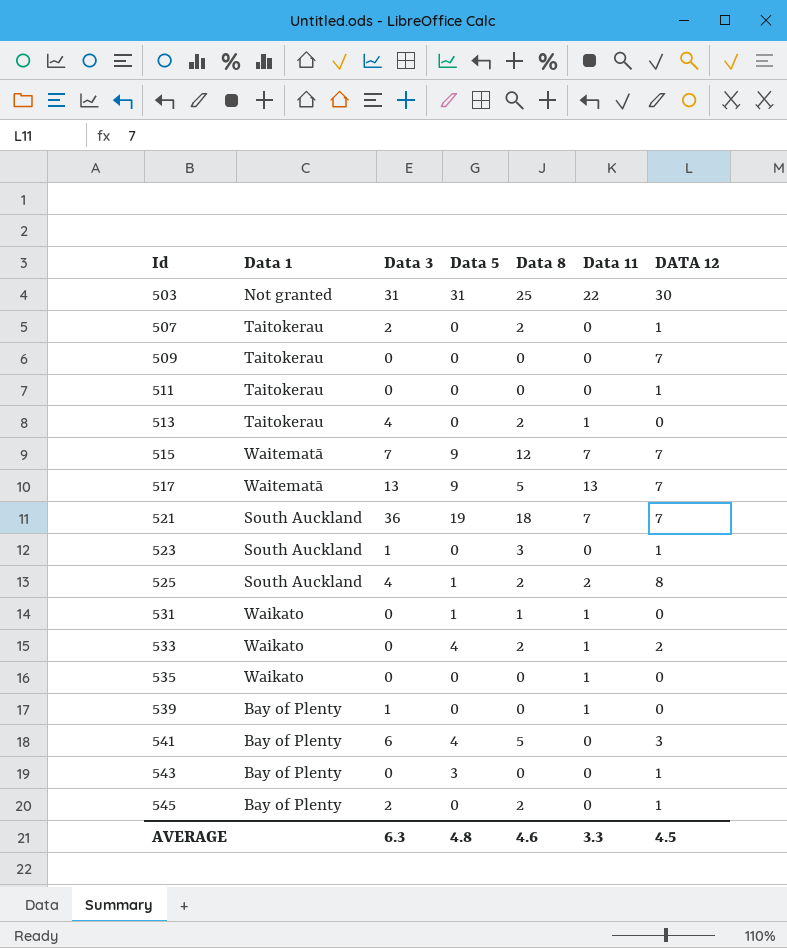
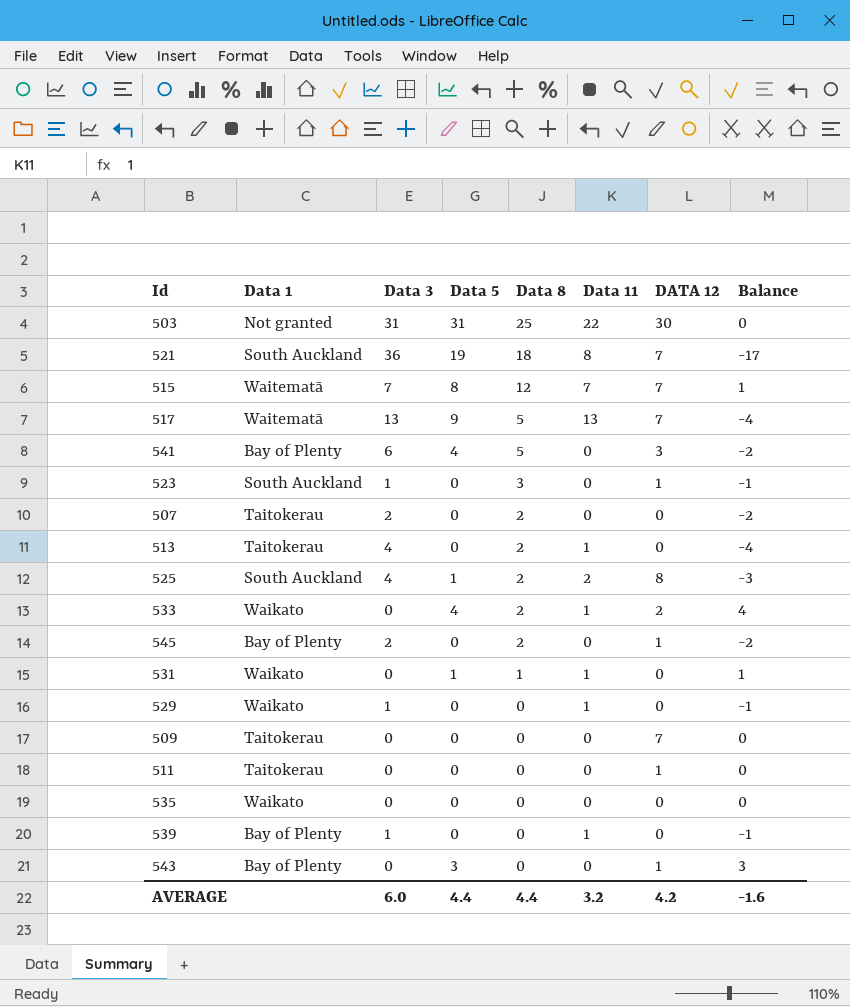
row order: Id ascending -> Data 8 descending
column Balance | formula: none -> [Data 5] - [Data 3]
521 | Data 11: 7 -> 8
515 | Data 5: 9 -> 8
507 | DATA 12: 1 -> 0
row 529: none -> Waikato | 1 | 0 | 0 | 1 | 0 | -1
535 | Data 11: 1 -> 0
AVERAGE | Data 3: 6.3 -> 6.0
AVERAGE | Data 5: 4.8 -> 4.4
AVERAGE | Data 8: 4.6 -> 4.4
AVERAGE | Data 11: 3.3 -> 3.2
AVERAGE | DATA 12: 4.5 -> 4.2

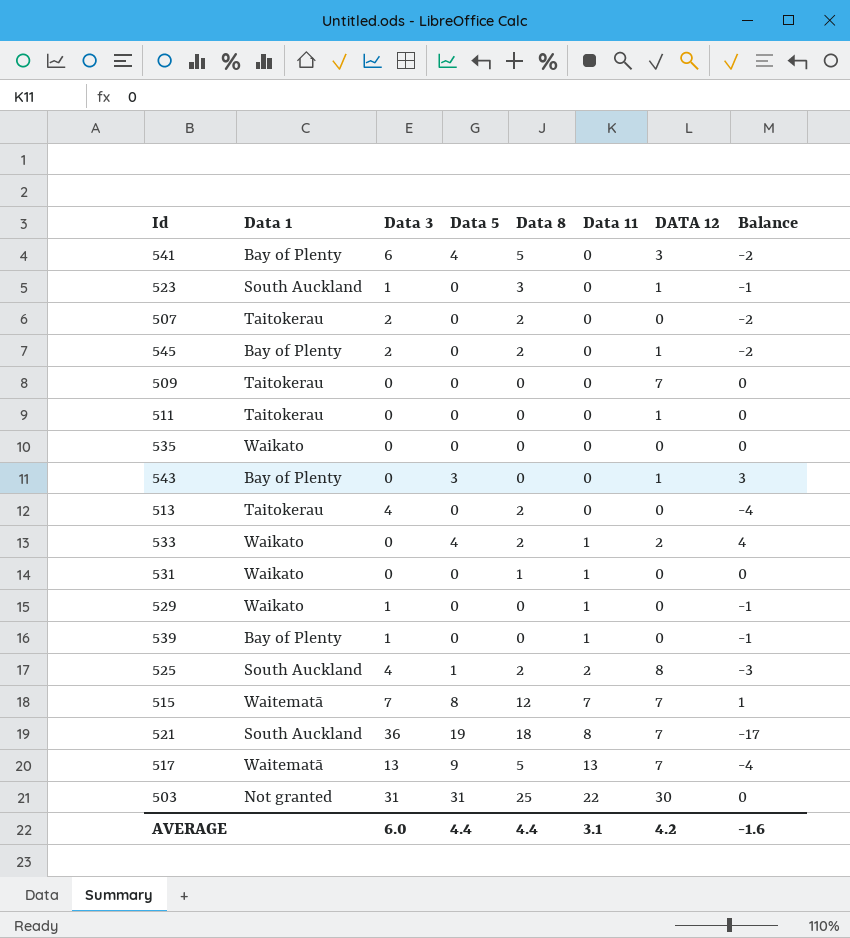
row order: Data 8 descending -> Data 11 ascending
513 | Data 11: 1 -> 0
531 | Data 5: 1 -> 0
531 | Balance: 1 -> 0
AVERAGE | Data 11: 3.2 -> 3.1

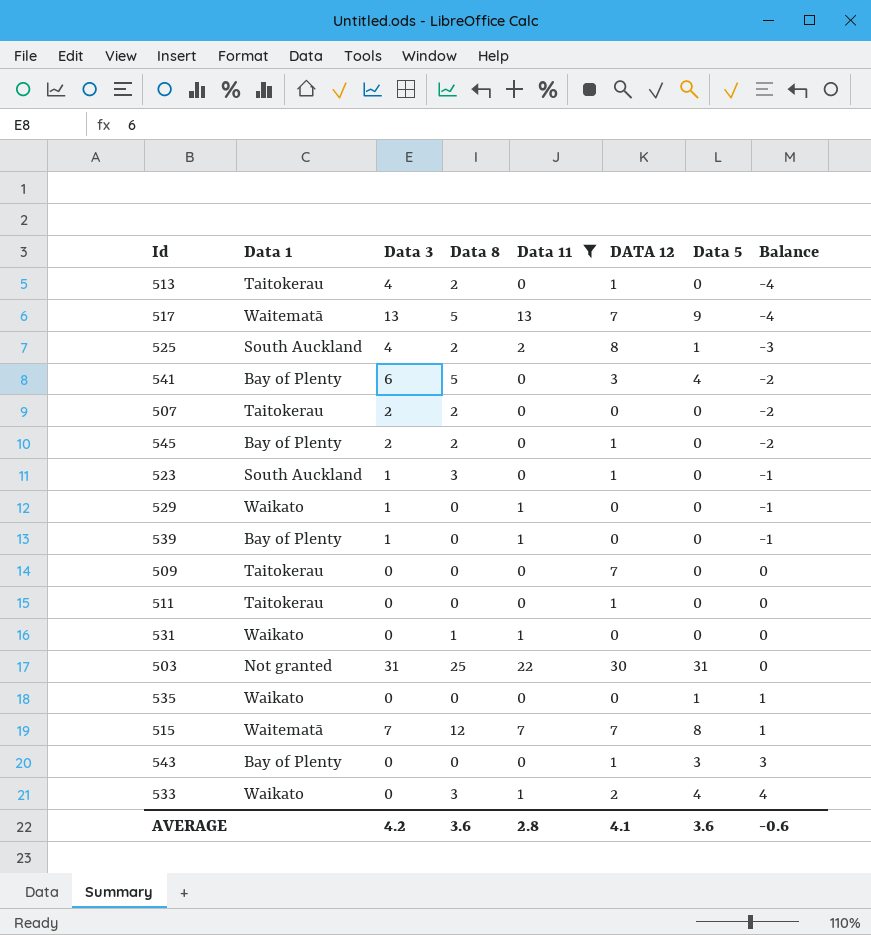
filter: none -> Data 11 != 8
row order: Data 11 ascending -> Balance ascending
column Data 5 | position: 4 -> 7
513 | DATA 12: 0 -> 1
535 | Data 5: 0 -> 1
535 | Balance: 0 -> 1
533 | Data 8: 2 -> 3
AVERAGE | Data 3: 6.0 -> 4.2
AVERAGE | Data 8: 4.4 -> 3.6
AVERAGE | Data 11: 3.1 -> 2.8
AVERAGE | DATA 12: 4.2 -> 4.1
AVERAGE | Data 5: 4.4 -> 3.6
AVERAGE | Balance: -1.6 -> -0.6

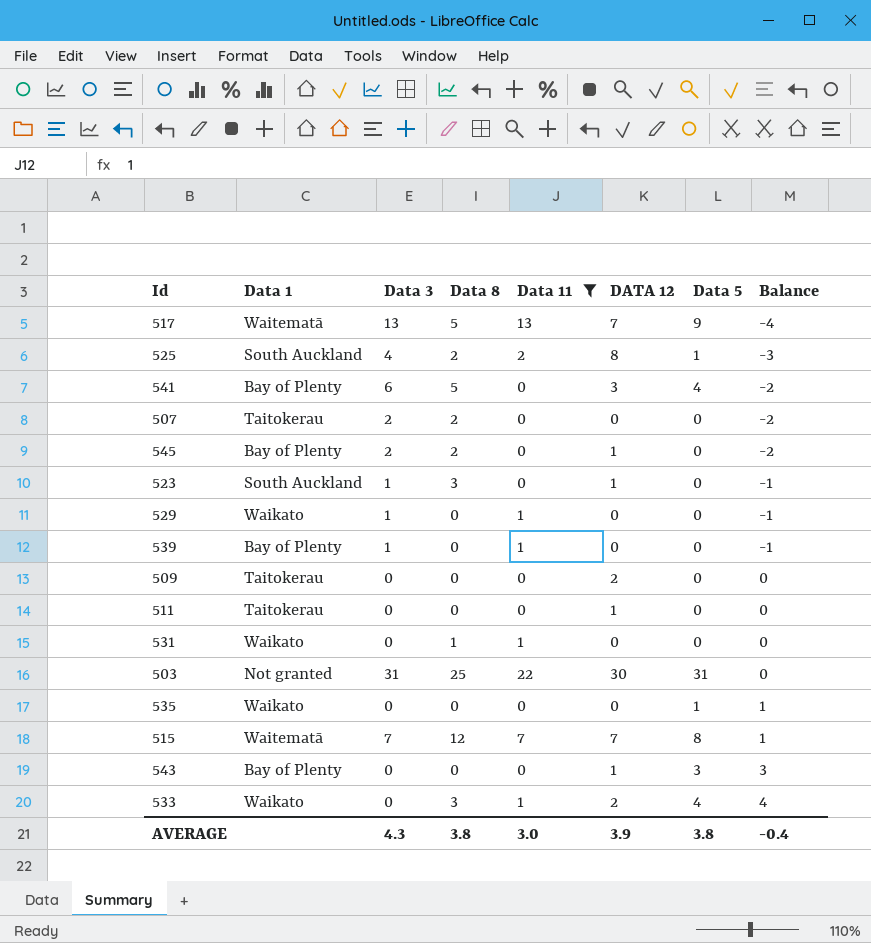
row 513: Taitokerau | 4 | 2 | 0 | 1 | 0 | -4 -> none
509 | DATA 12: 7 -> 2
AVERAGE | Data 3: 4.2 -> 4.3
AVERAGE | Data 8: 3.6 -> 3.8
AVERAGE | Data 11: 2.8 -> 3.0
AVERAGE | DATA 12: 4.1 -> 3.9
AVERAGE | Data 5: 3.6 -> 3.8
AVERAGE | Balance: -0.6 -> -0.4

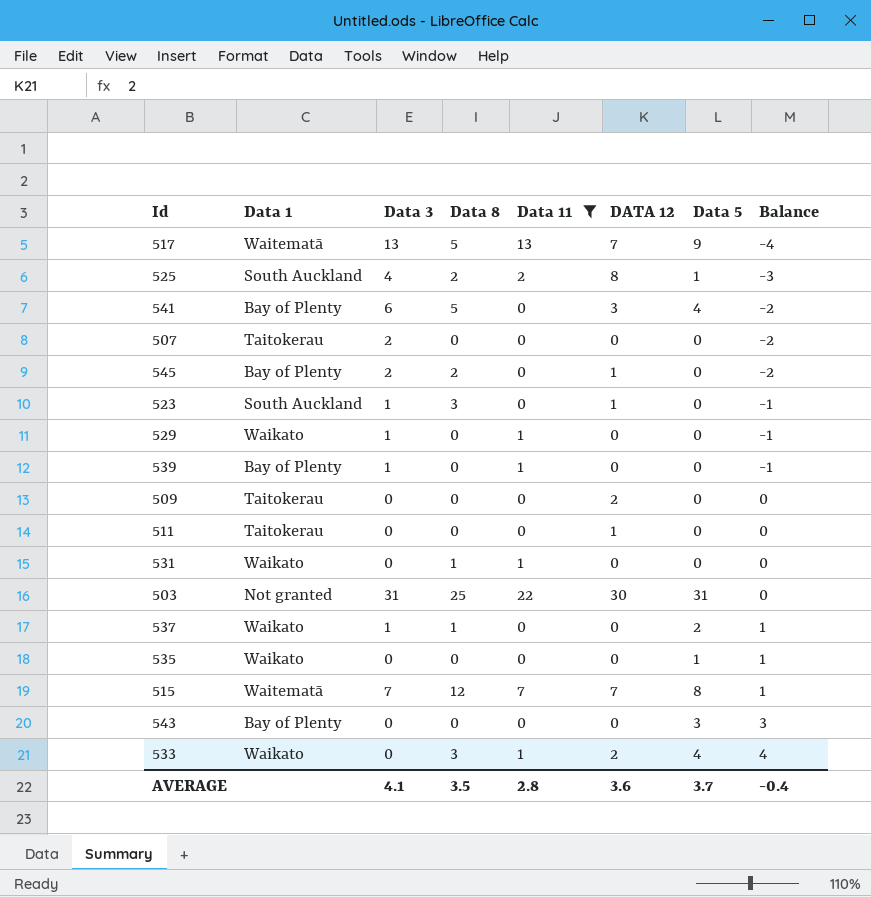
507 | Data 8: 2 -> 0
row 537: none -> Waikato | 1 | 1 | 0 | 0 | 2 | 1
543 | DATA 12: 1 -> 0
AVERAGE | Data 3: 4.3 -> 4.1
AVERAGE | Data 8: 3.8 -> 3.5
AVERAGE | Data 11: 3.0 -> 2.8
AVERAGE | DATA 12: 3.9 -> 3.6
AVERAGE | Data 5: 3.8 -> 3.7

